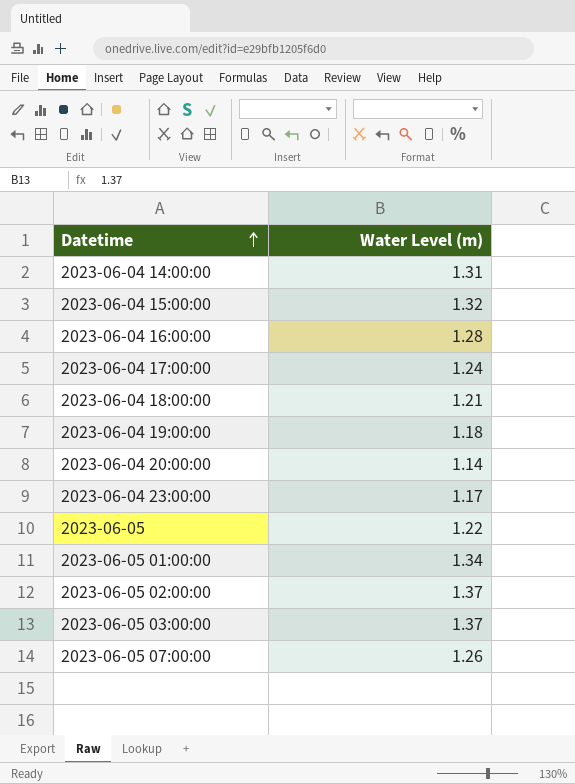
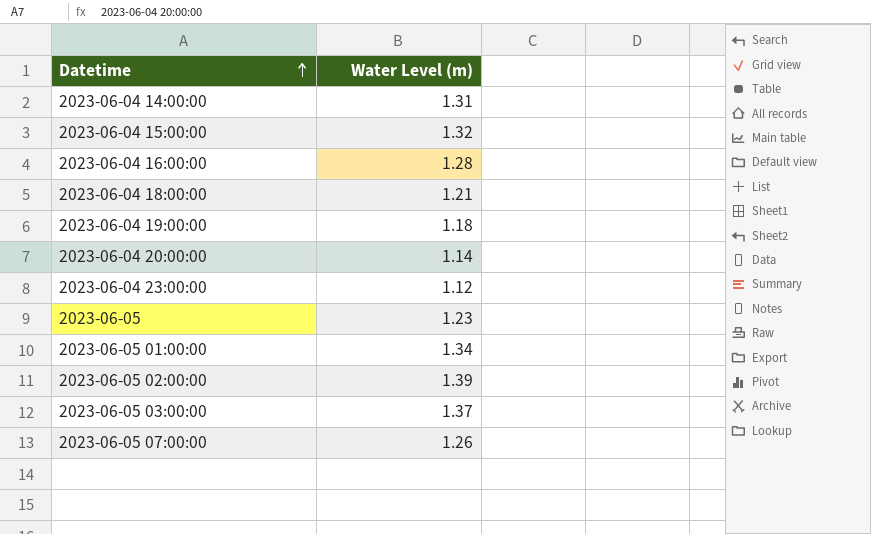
row 2023-06-04 17:00:00: 1.24 -> none
2023-06-04 23:00:00 | Water Level (m): 1.17 -> 1.12
2023-06-05 | Water Level (m): 1.22 -> 1.23
2023-06-05 02:00:00 | Water Level (m): 1.37 -> 1.39

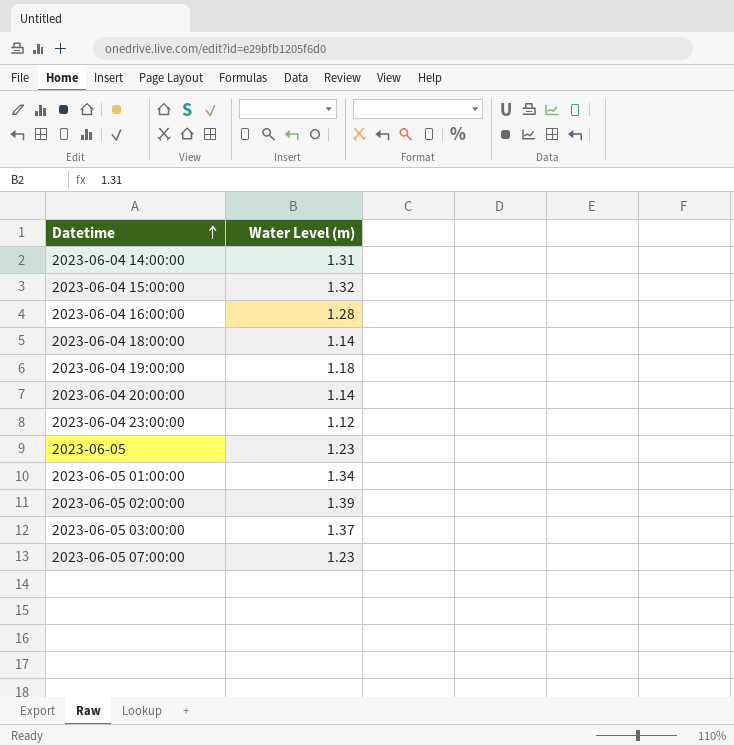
2023-06-04 18:00:00 | Water Level (m): 1.21 -> 1.14
2023-06-05 07:00:00 | Water Level (m): 1.26 -> 1.23

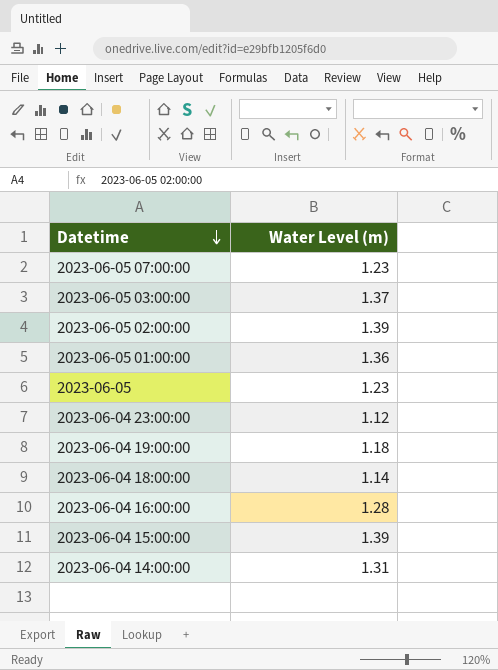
row order: Datetime ascending -> Datetime descending
row 2023-06-04 20:00:00: 1.14 -> none
2023-06-05 01:00:00 | Water Level (m): 1.34 -> 1.36
2023-06-04 15:00:00 | Water Level (m): 1.32 -> 1.39

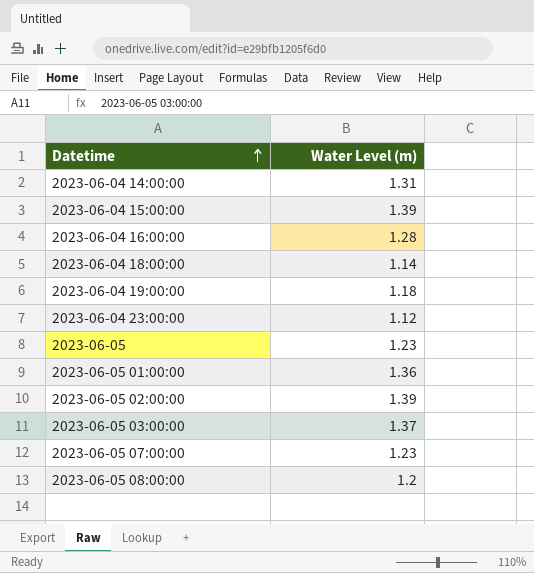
row order: Datetime descending -> Datetime ascending
row 2023-06-05 08:00:00: none -> 1.2

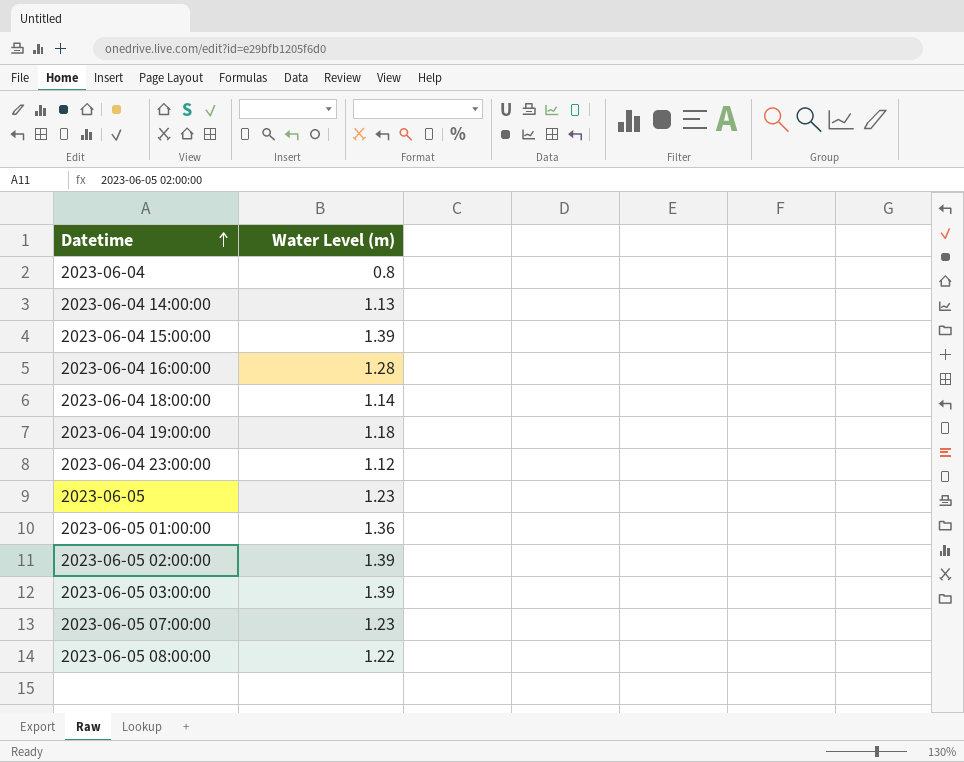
row 2023-06-04: none -> 0.8
2023-06-04 14:00:00 | Water Level (m): 1.31 -> 1.13
2023-06-05 03:00:00 | Water Level (m): 1.37 -> 1.39
2023-06-05 08:00:00 | Water Level (m): 1.2 -> 1.22

